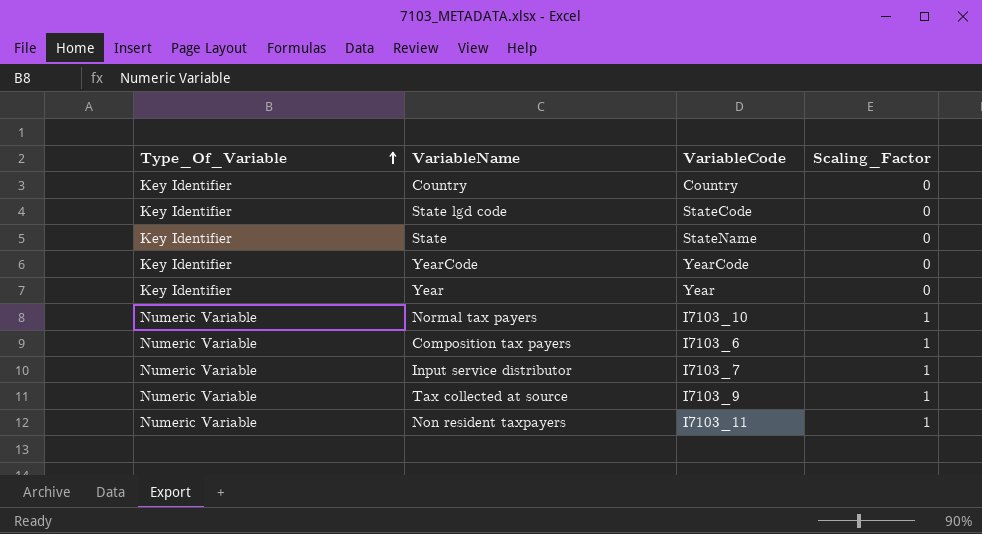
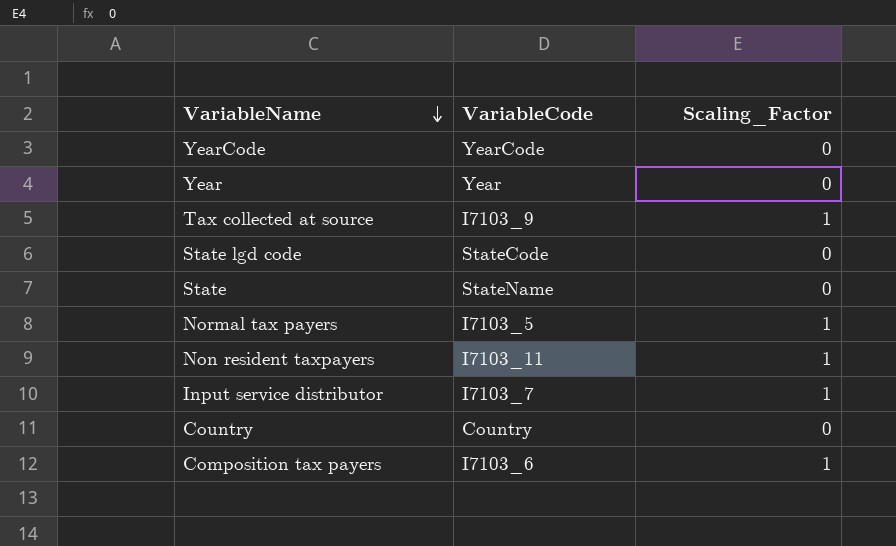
row order: Type_Of_Variable ascending -> VariableName descending
column Type_Of_Variable | position: 1 -> none
Normal tax payers | VariableCode: I7103_10 -> I7103_5

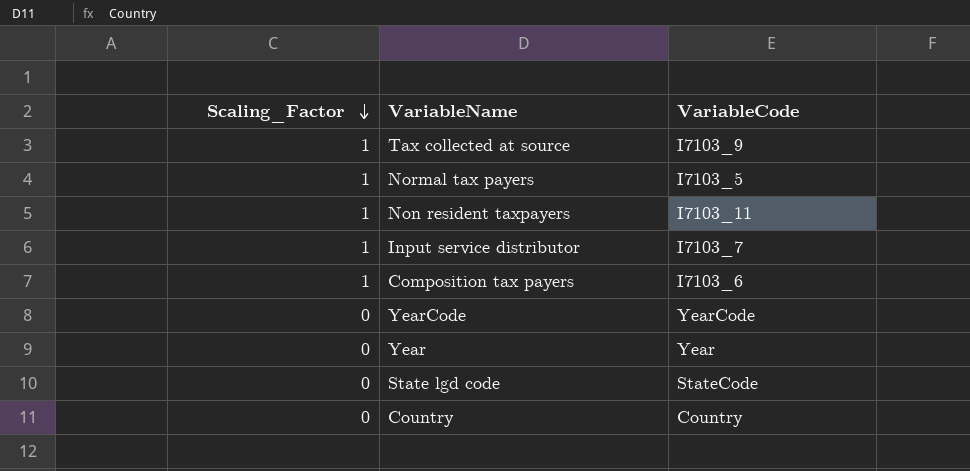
row order: VariableName descending -> Scaling_Factor descending
column Scaling_Factor | position: 3 -> 1
row State: StateName | 0 -> none

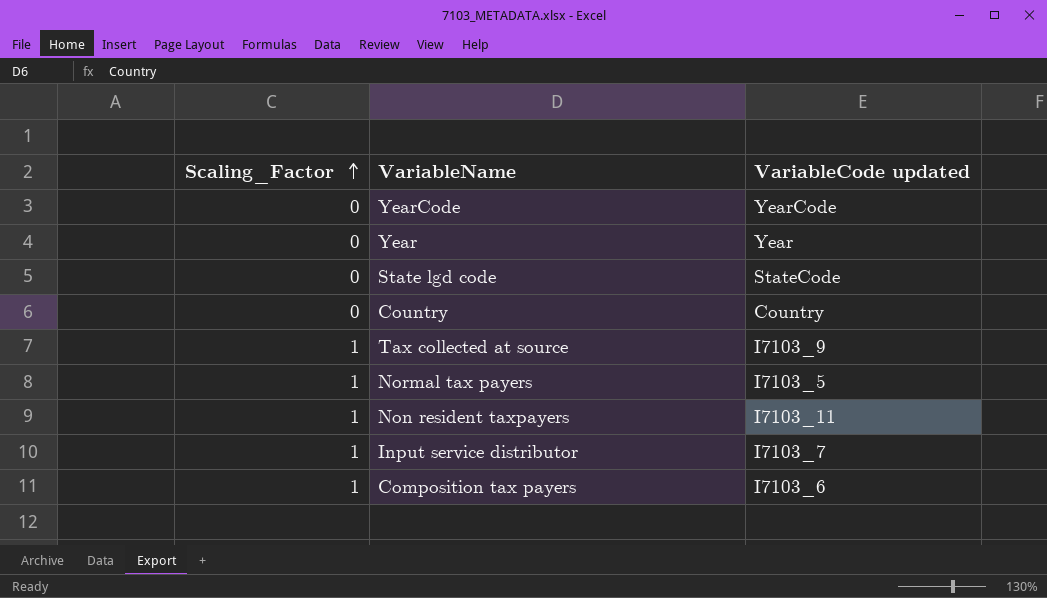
row order: Scaling_Factor descending -> Scaling_Factor ascending
column name: VariableCode -> VariableCode updated

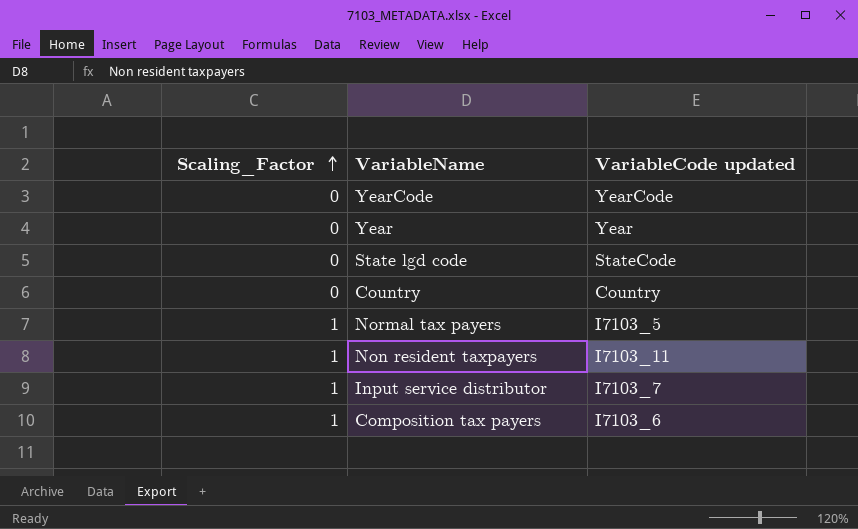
row Tax collected at source: 1 | I7103_9 -> none

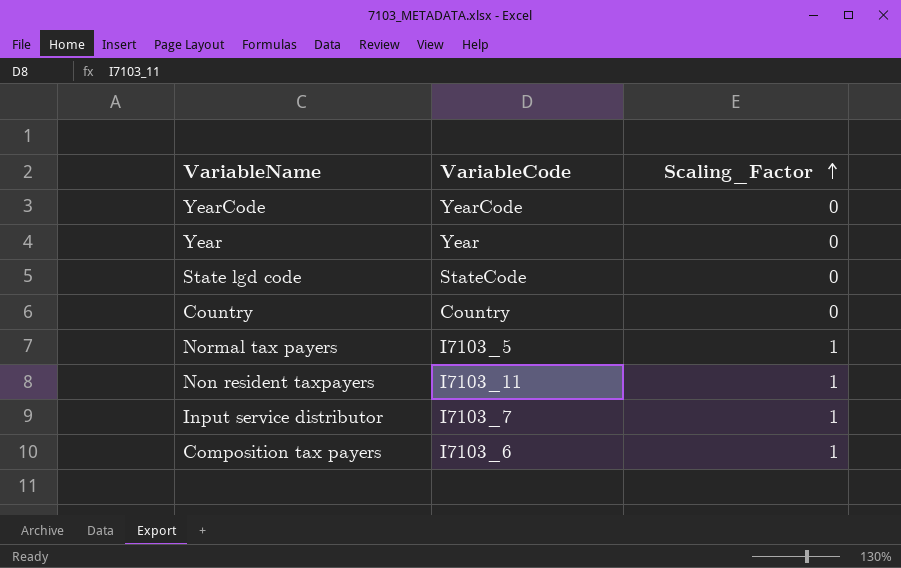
column name: VariableCode updated -> VariableCode
column Scaling_Factor | position: 1 -> 3

